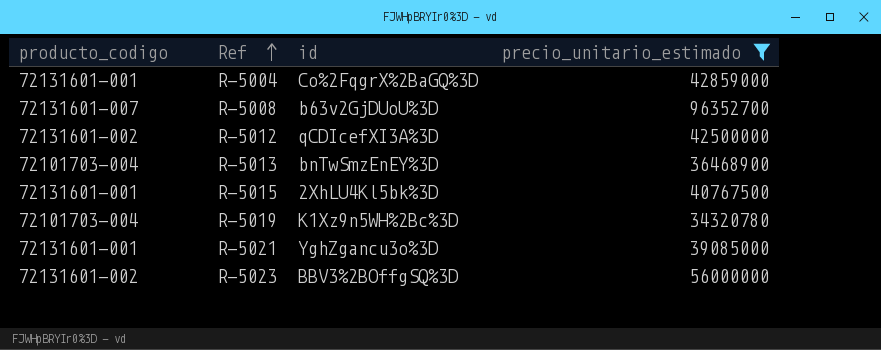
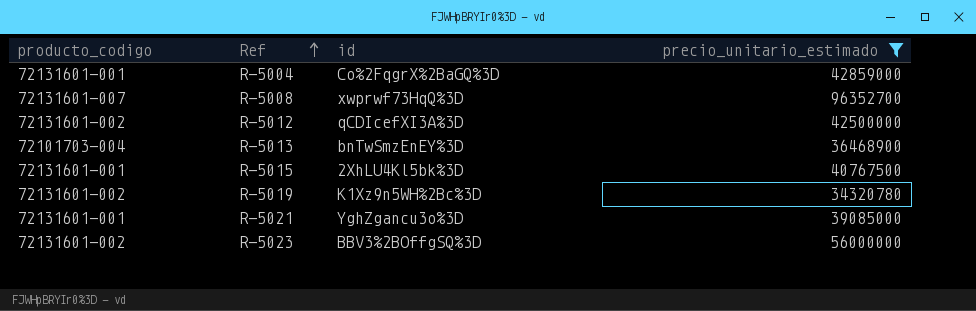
R-5008 | id: b63v2GjDUoU%3D -> xwprwf73HqQ%3D
R-5019 | producto_codigo: 72101703-004 -> 72131601-002

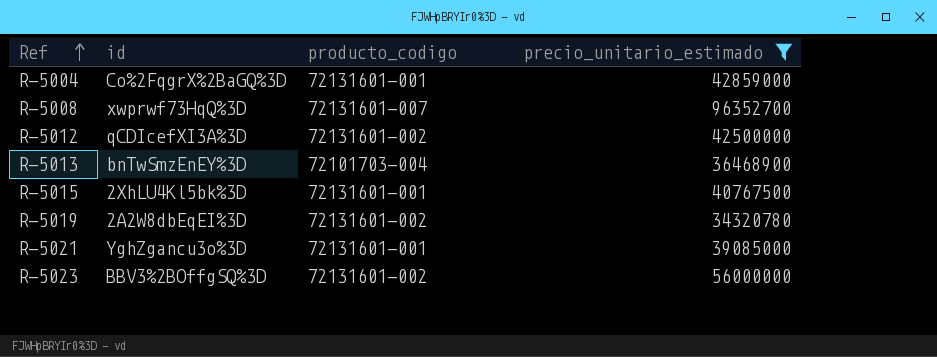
column producto_codigo | position: 1 -> 3
R-5019 | id: K1Xz9n5WH%2Bc%3D -> 2A2W8dbEqEI%3D

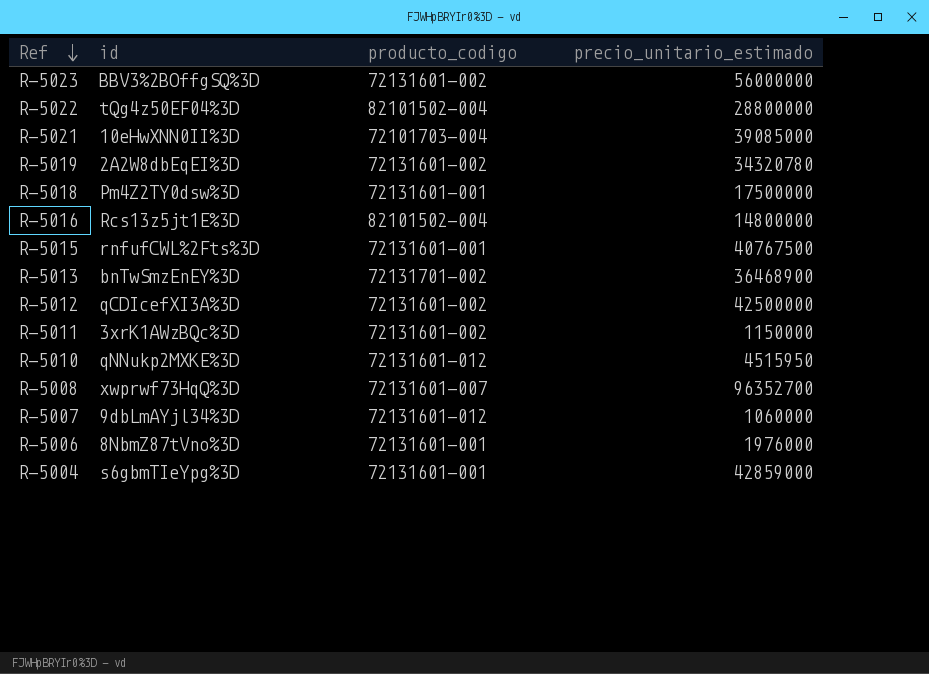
filter: precio_unitario_estimado >= 34320780 -> none
row order: Ref ascending -> Ref descending
R-5021 | id: YghZgancu3o%3D -> 10eHwXNN0II%3D
R-5021 | producto_codigo: 72131601-001 -> 72101703-004
R-5015 | id: 2XhLU4Kl5bk%3D -> rnfufCWL%2Fts%3D
R-5013 | producto_codigo: 72101703-004 -> 72131701-002
R-5004 | id: Co%2FqgrX%2BaGQ%3D -> s6gbmTIeYpg%3D

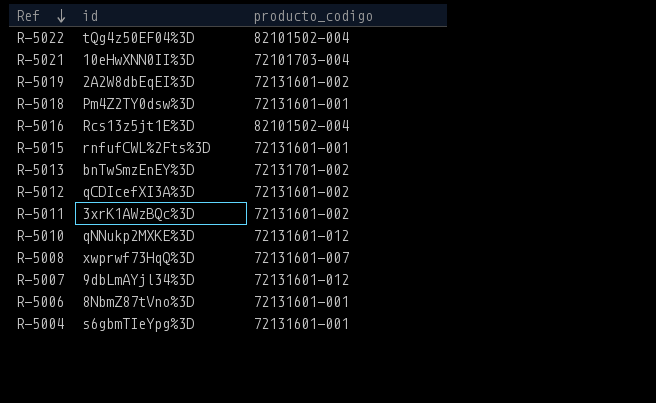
column precio_unitario_estimado | position: 4 -> none
row R-5023: BBV3%2BOffgSQ%3D | 72131601-002 | 56000000 -> none

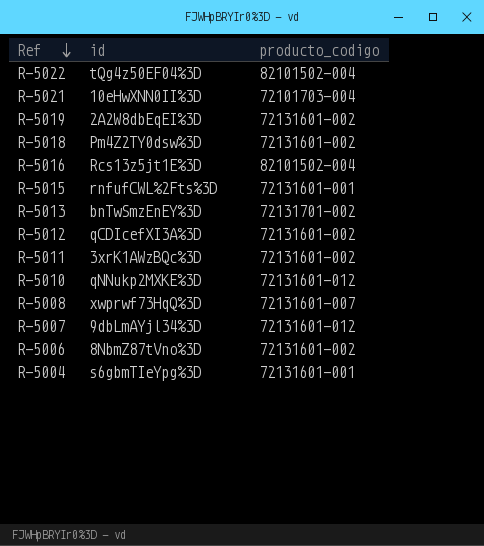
R-5018 | producto_codigo: 72131601-001 -> 72131601-002
R-5006 | producto_codigo: 72131601-001 -> 72131601-002

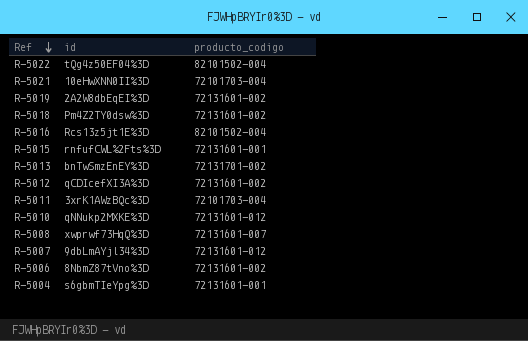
R-5011 | producto_codigo: 72131601-002 -> 72101703-004

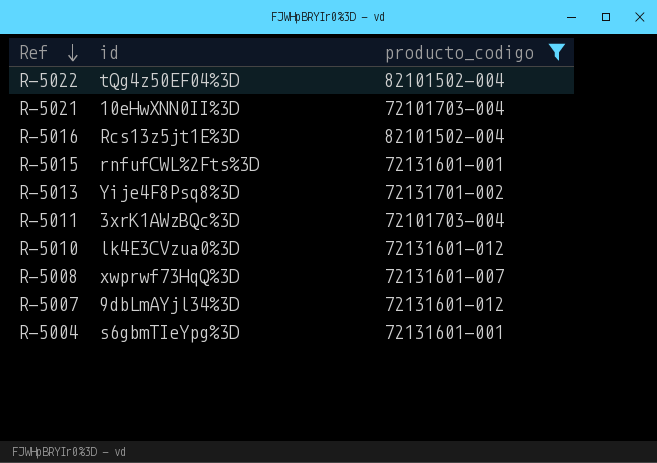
filter: none -> producto_codigo != 72131601-002
R-5013 | id: bnTwSmzEnEY%3D -> Yije4F8Psq8%3D
R-5010 | id: qNNukp2MXKE%3D -> lk4E3CVzua0%3D

